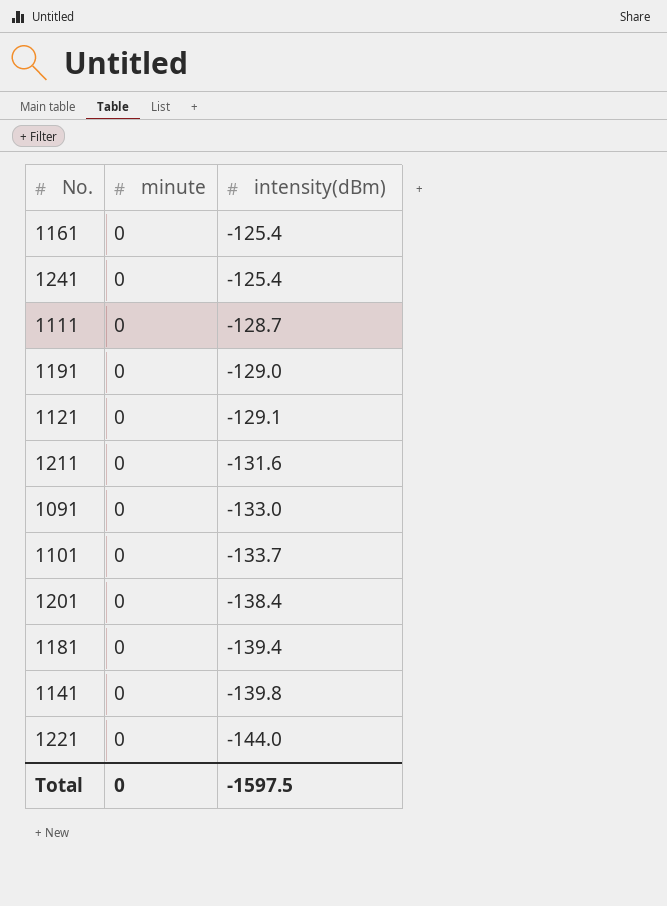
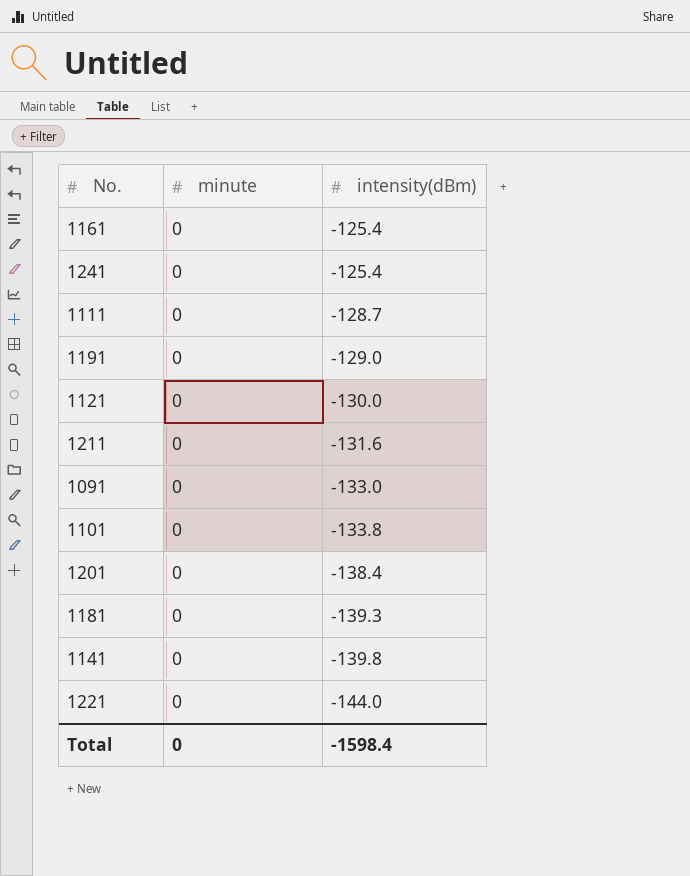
1121 | intensity(dBm): -129.1 -> -130.0
1101 | intensity(dBm): -133.7 -> -133.8
1181 | intensity(dBm): -139.4 -> -139.3
Total | intensity(dBm): -1597.5 -> -1598.4

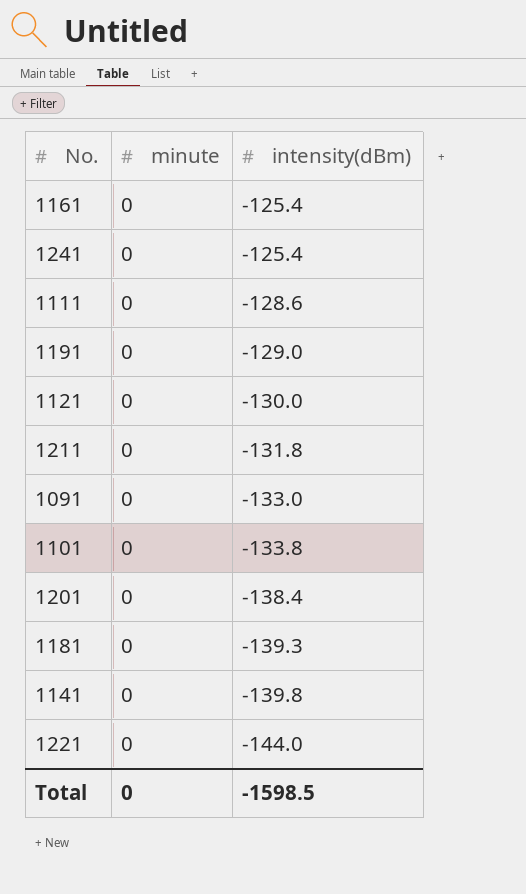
1111 | intensity(dBm): -128.7 -> -128.6
1211 | intensity(dBm): -131.6 -> -131.8
Total | intensity(dBm): -1598.4 -> -1598.5

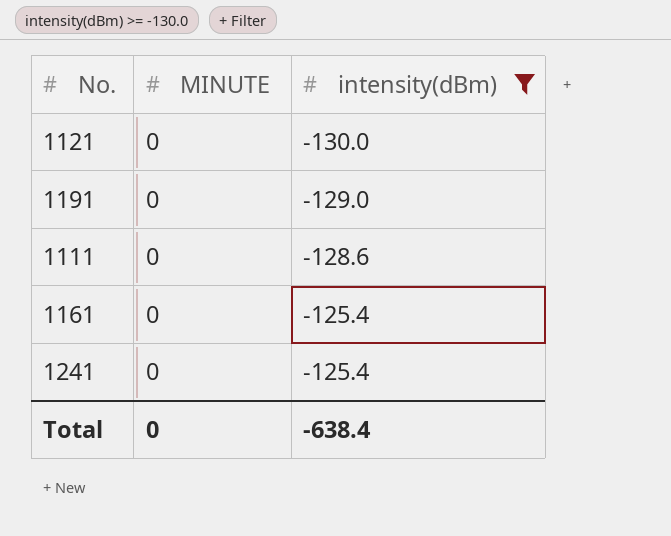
filter: none -> intensity(dBm) >= -130.0
row order: intensity(dBm) descending -> intensity(dBm) ascending
column name: minute -> MINUTE
Total | intensity(dBm): -1598.5 -> -638.4

